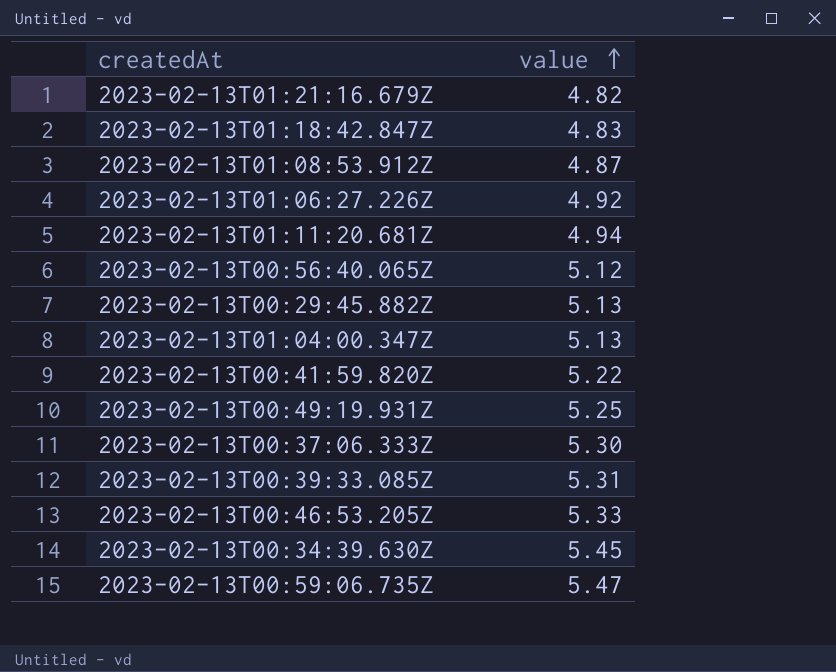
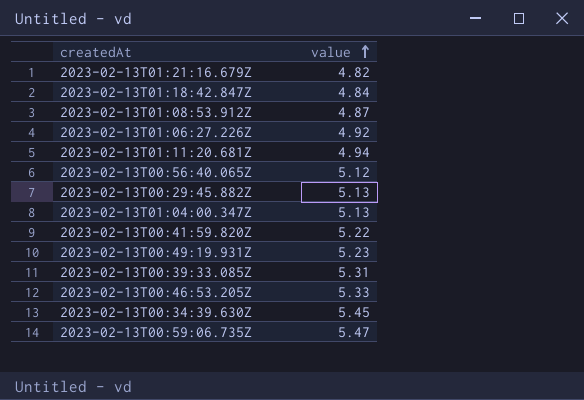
row 2023-02-13T00:37:06.333Z: 5.30 -> none
2023-02-13T01:18:42.847Z | value: 4.83 -> 4.84
2023-02-13T00:49:19.931Z | value: 5.25 -> 5.23

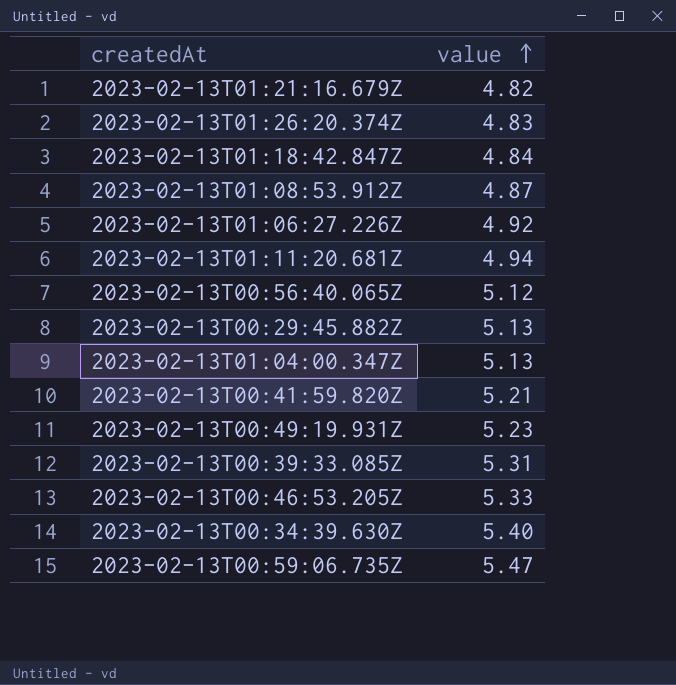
row 2023-02-13T01:26:20.374Z: none -> 4.83
2023-02-13T00:41:59.820Z | value: 5.22 -> 5.21
2023-02-13T00:34:39.630Z | value: 5.45 -> 5.40

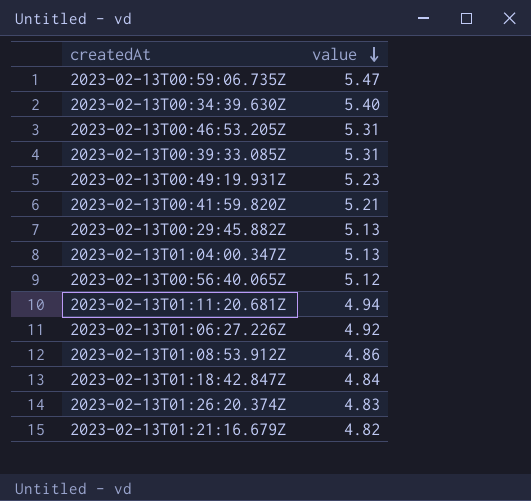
row order: value ascending -> value descending
2023-02-13T00:46:53.205Z | value: 5.33 -> 5.31
2023-02-13T01:08:53.912Z | value: 4.87 -> 4.86

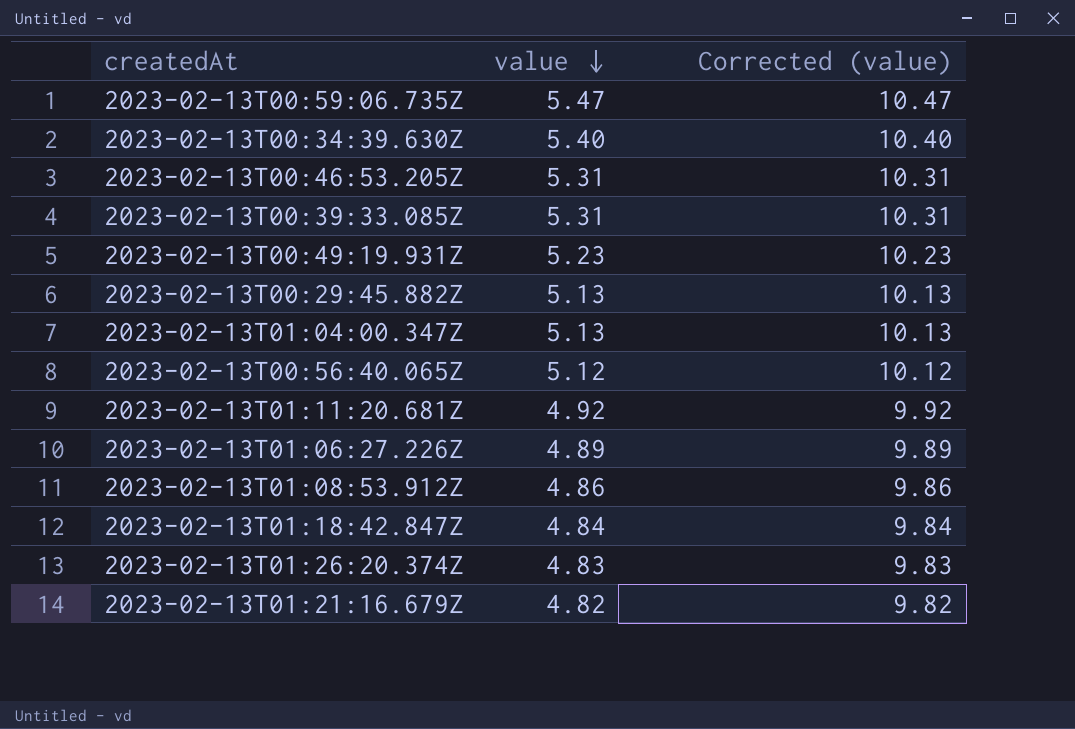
column Corrected (value) | formula: none -> [value] + 5
row 2023-02-13T00:41:59.820Z: 5.21 -> none
2023-02-13T01:11:20.681Z | value: 4.94 -> 4.92
2023-02-13T01:06:27.226Z | value: 4.92 -> 4.89

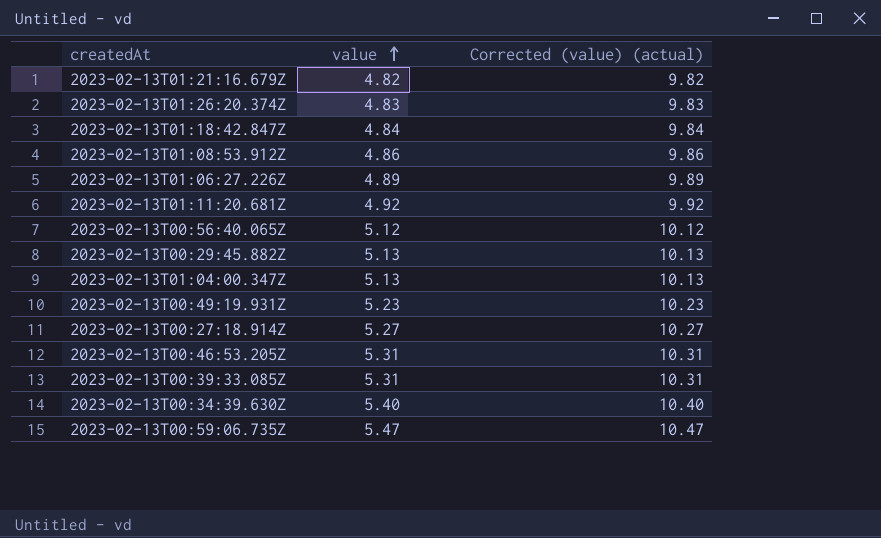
row order: value descending -> value ascending
column name: Corrected (value) -> Corrected (value) (actual)
row 2023-02-13T00:27:18.914Z: none -> 5.27 | 10.27

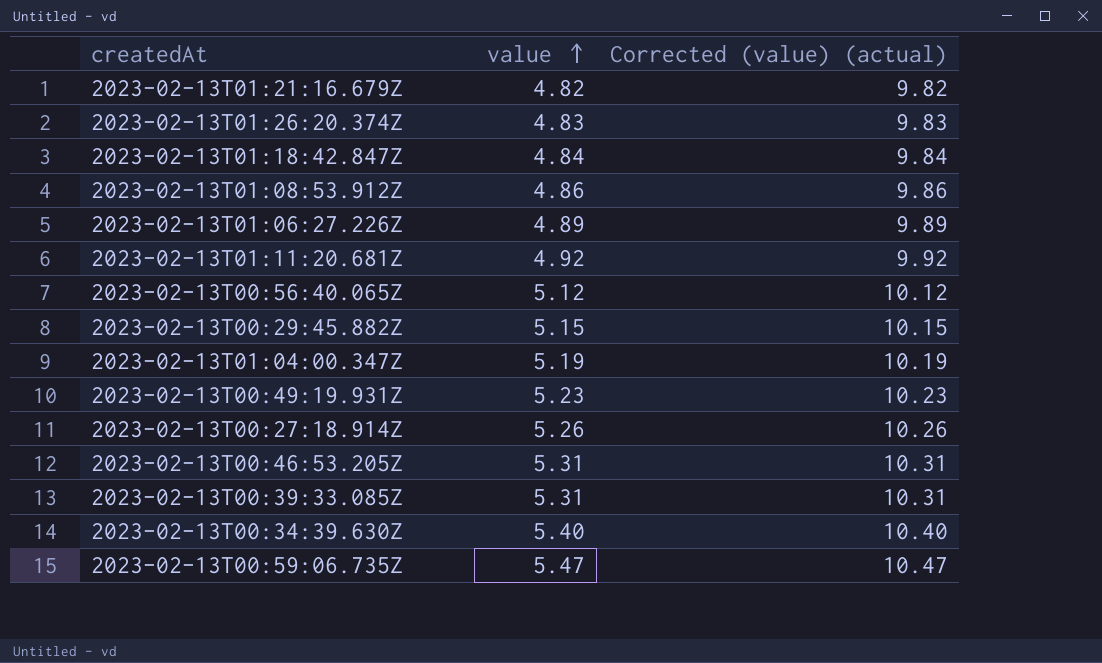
2023-02-13T00:29:45.882Z | value: 5.13 -> 5.15
2023-02-13T00:29:45.882Z | Corrected (value) (actual): 10.13 -> 10.15
2023-02-13T01:04:00.347Z | value: 5.13 -> 5.19
2023-02-13T01:04:00.347Z | Corrected (value) (actual): 10.13 -> 10.19
2023-02-13T00:27:18.914Z | value: 5.27 -> 5.26
2023-02-13T00:27:18.914Z | Corrected (value) (actual): 10.27 -> 10.26

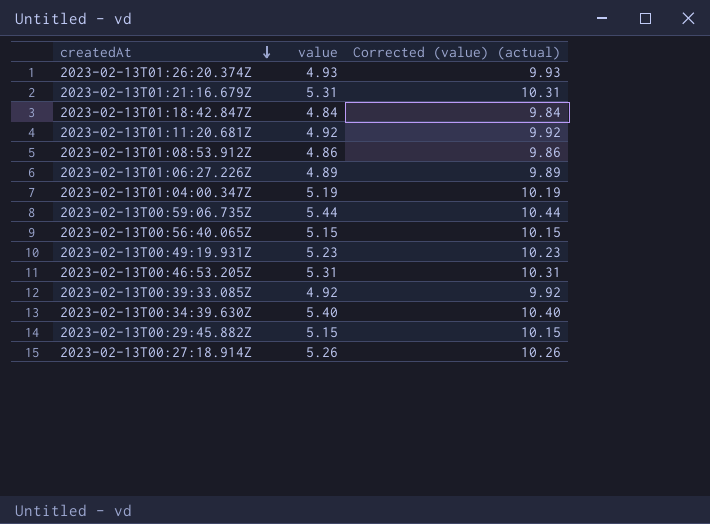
row order: value ascending -> createdAt descending
2023-02-13T01:26:20.374Z | value: 4.83 -> 4.93
2023-02-13T01:26:20.374Z | Corrected (value) (actual): 9.83 -> 9.93
2023-02-13T01:21:16.679Z | value: 4.82 -> 5.31
2023-02-13T01:21:16.679Z | Corrected (value) (actual): 9.82 -> 10.31
2023-02-13T00:59:06.735Z | value: 5.47 -> 5.44
2023-02-13T00:59:06.735Z | Corrected (value) (actual): 10.47 -> 10.44
2023-02-13T00:56:40.065Z | value: 5.12 -> 5.15
2023-02-13T00:56:40.065Z | Corrected (value) (actual): 10.12 -> 10.15
2023-02-13T00:39:33.085Z | value: 5.31 -> 4.92
2023-02-13T00:39:33.085Z | Corrected (value) (actual): 10.31 -> 9.92

